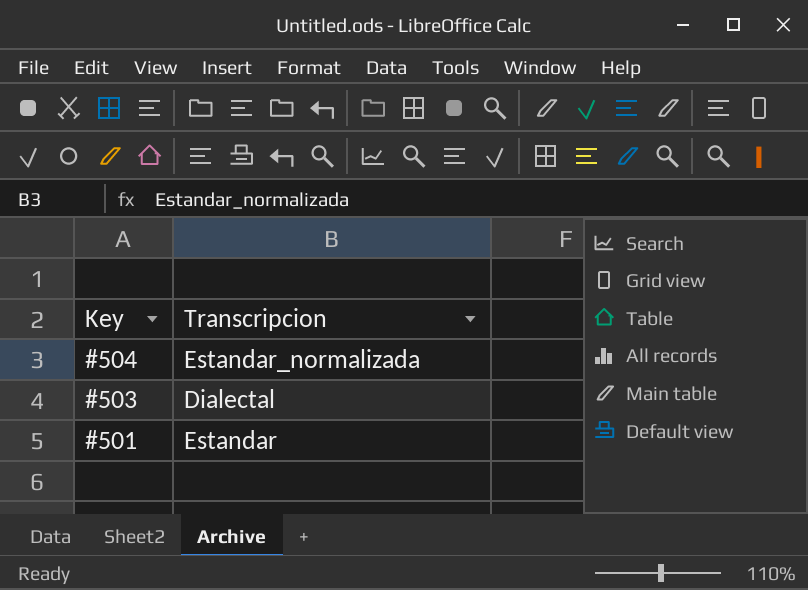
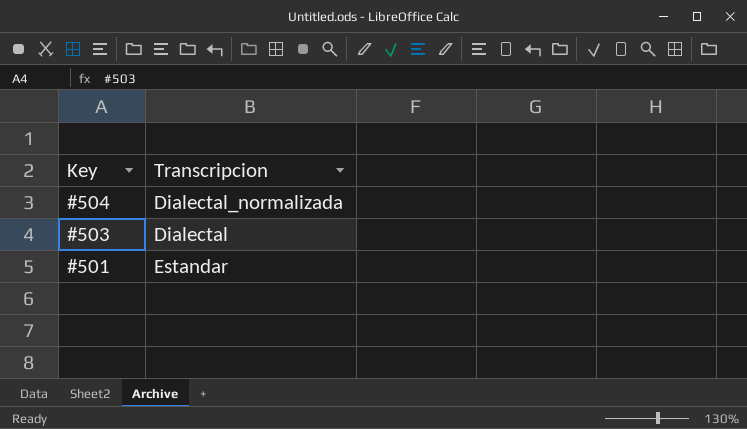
#504 | Transcripcion: Estandar_normalizada -> Dialectal_normalizada

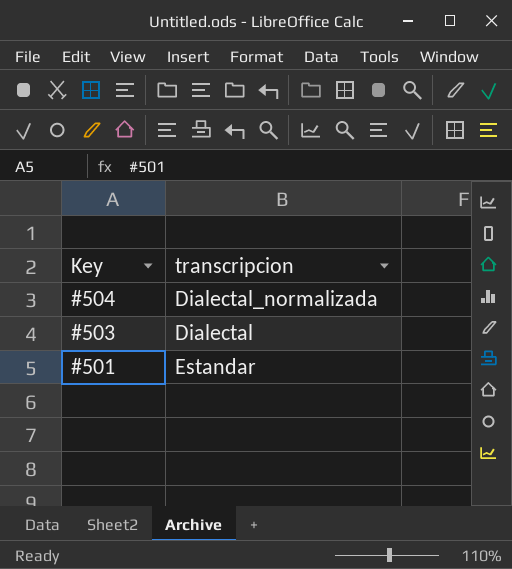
column name: Transcripcion -> transcripcion

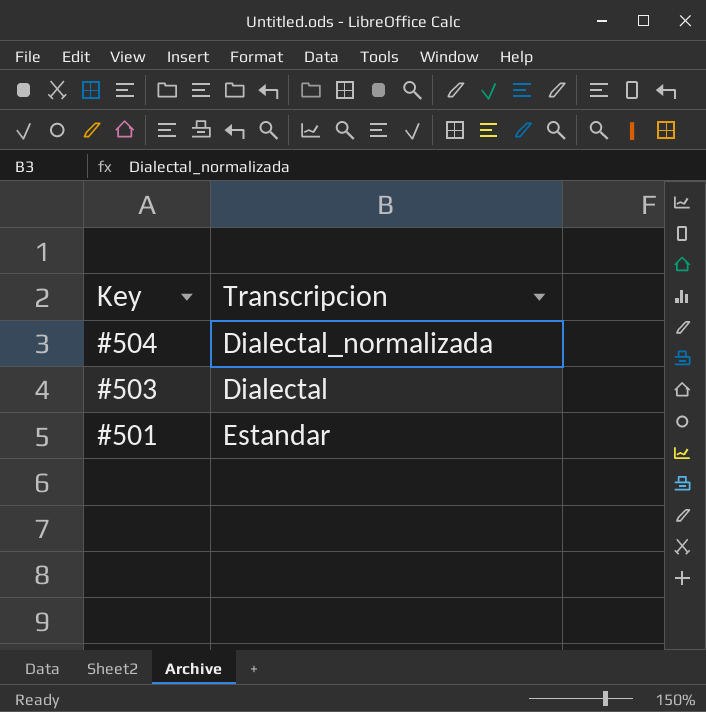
column name: transcripcion -> Transcripcion

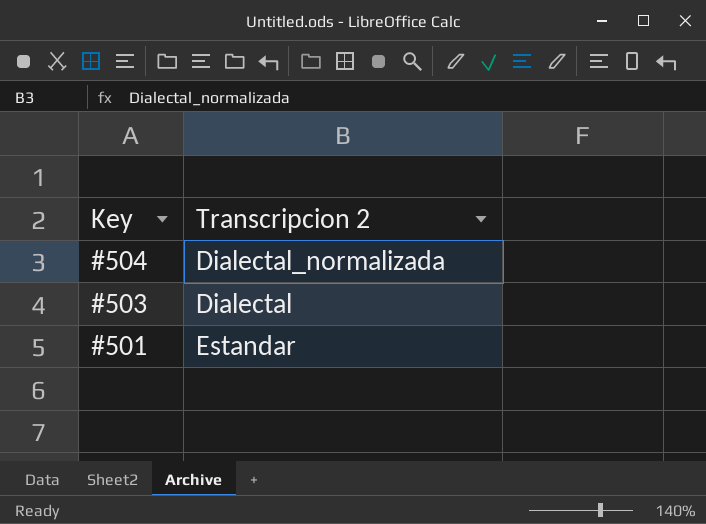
column name: Transcripcion -> Transcripcion 2

